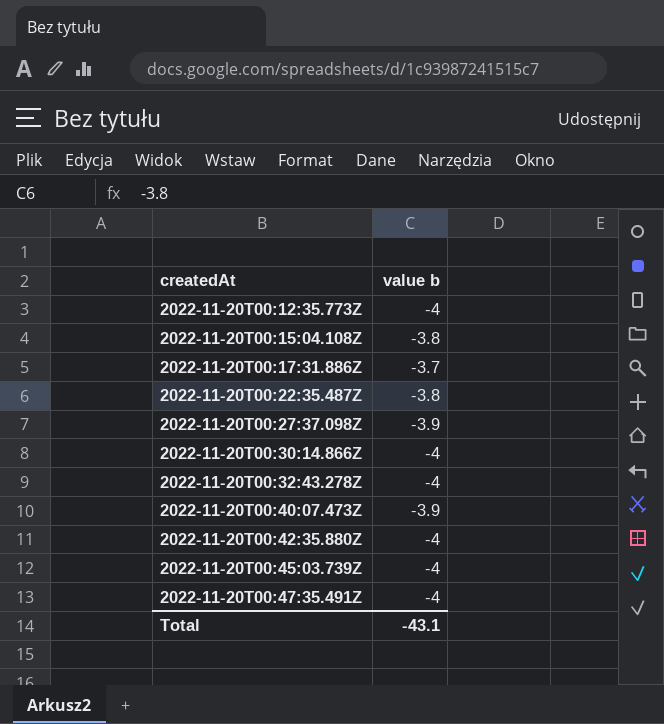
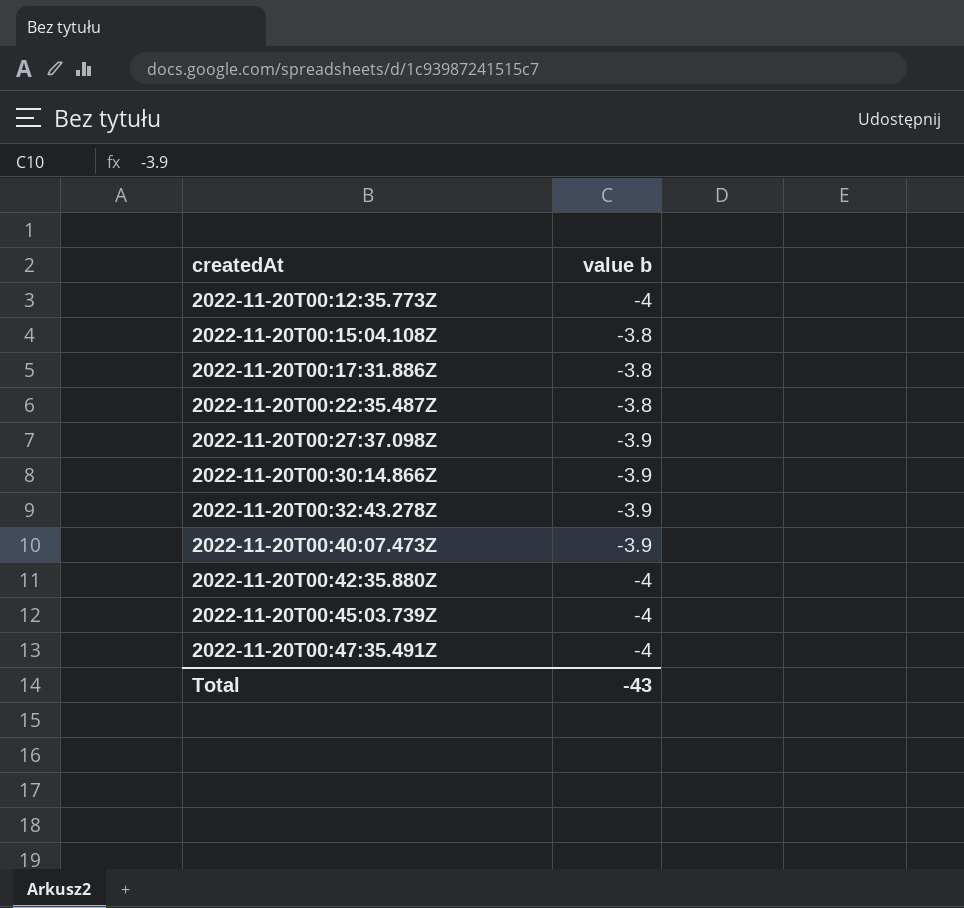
2022-11-20T00:17:31.886Z | value b: -3.7 -> -3.8
2022-11-20T00:30:14.866Z | value b: -4 -> -3.9
2022-11-20T00:32:43.278Z | value b: -4 -> -3.9
Total | value b: -43.1 -> -43

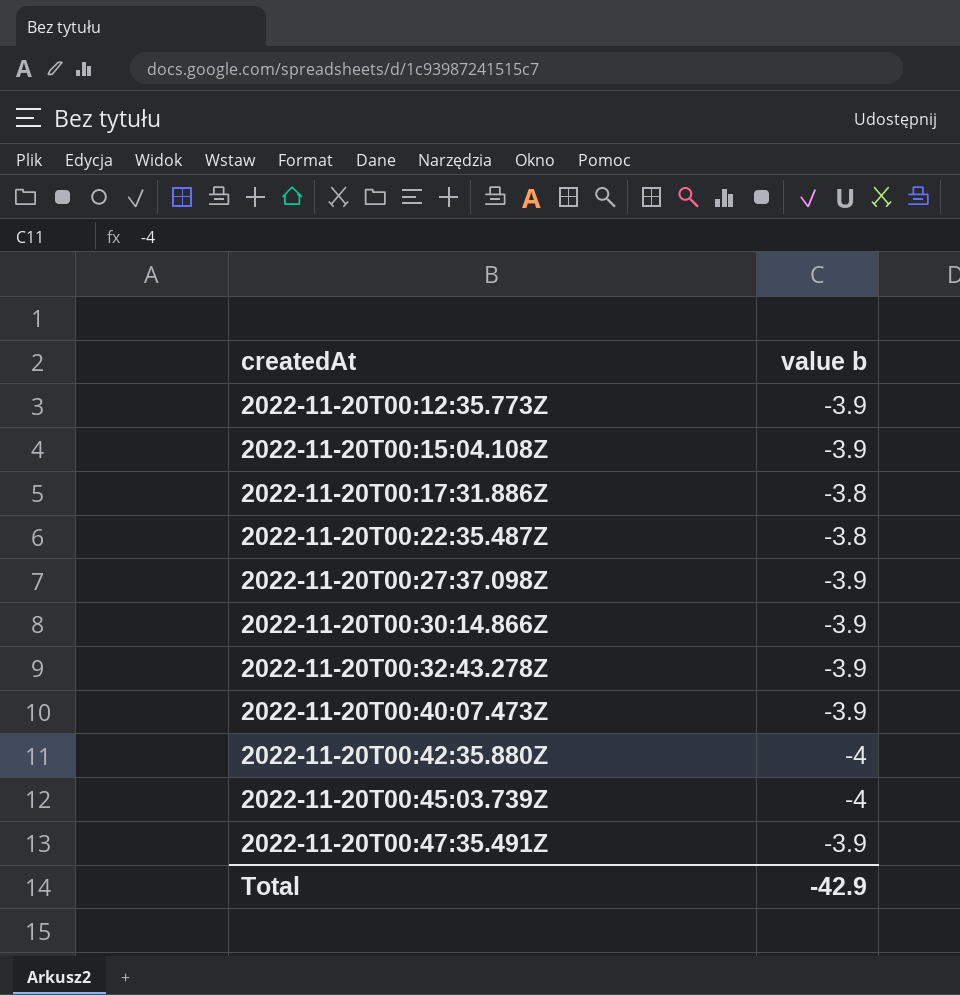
2022-11-20T00:12:35.773Z | value b: -4 -> -3.9
2022-11-20T00:15:04.108Z | value b: -3.8 -> -3.9
2022-11-20T00:47:35.491Z | value b: -4 -> -3.9
Total | value b: -43 -> -42.9

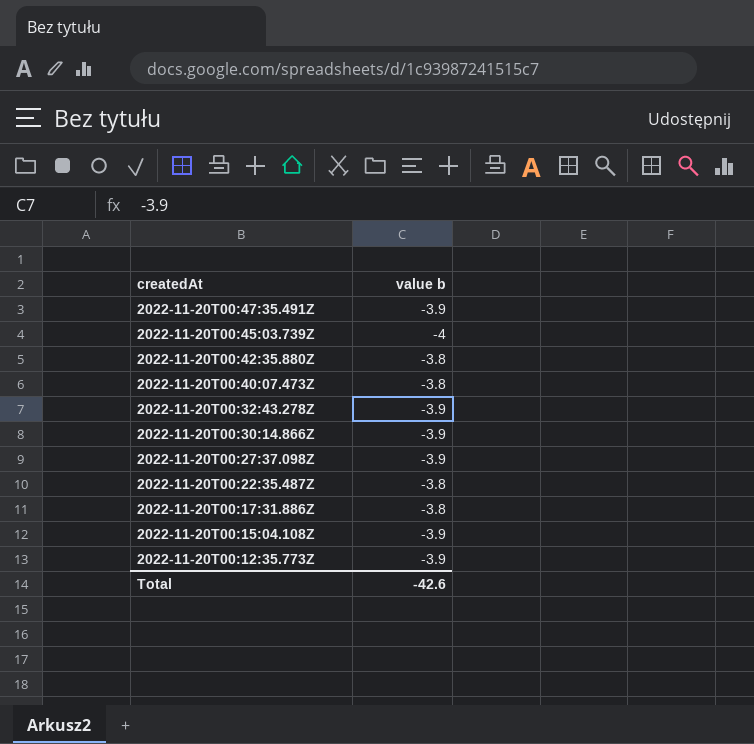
row order: createdAt ascending -> createdAt descending
2022-11-20T00:42:35.880Z | value b: -4 -> -3.8
2022-11-20T00:40:07.473Z | value b: -3.9 -> -3.8
Total | value b: -42.9 -> -42.6

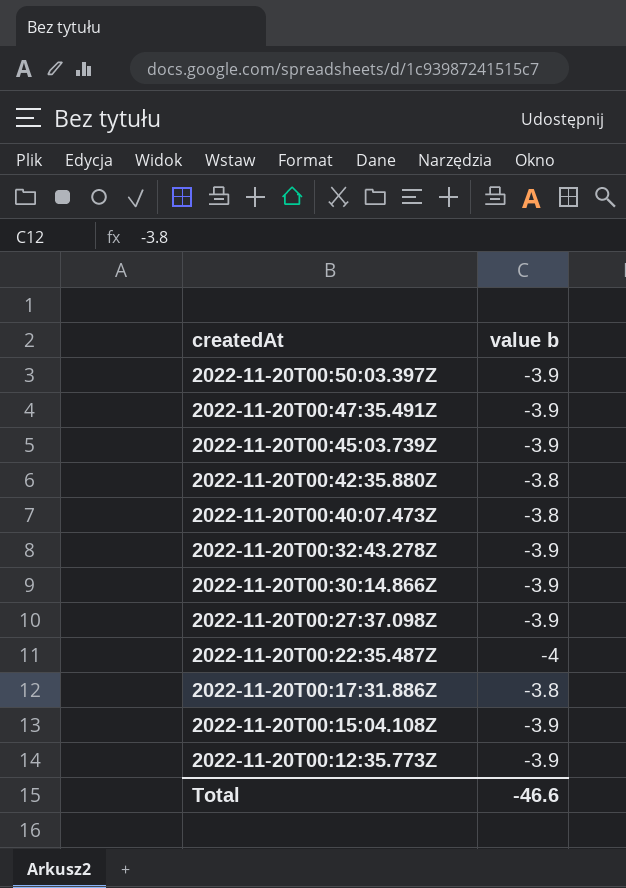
row 2022-11-20T00:50:03.397Z: none -> -3.9
2022-11-20T00:45:03.739Z | value b: -4 -> -3.9
2022-11-20T00:22:35.487Z | value b: -3.8 -> -4
Total | value b: -42.6 -> -46.6

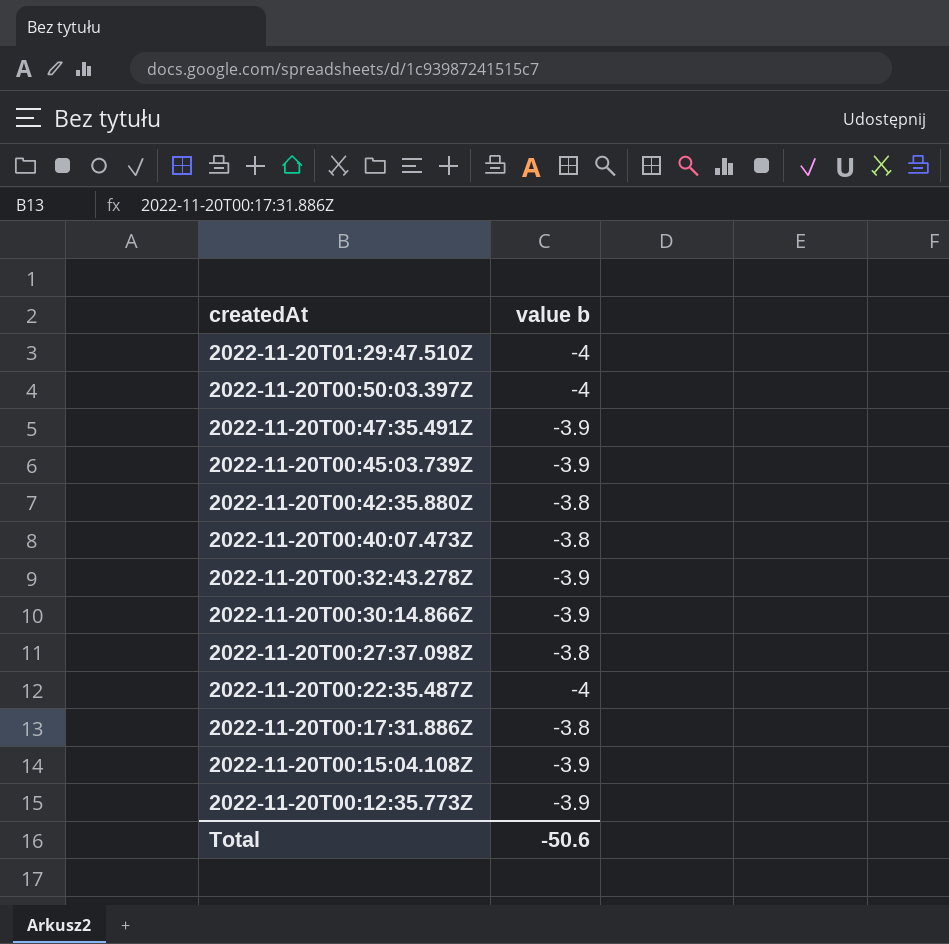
row 2022-11-20T01:29:47.510Z: none -> -4
2022-11-20T00:50:03.397Z | value b: -3.9 -> -4
2022-11-20T00:27:37.098Z | value b: -3.9 -> -3.8
Total | value b: -46.6 -> -50.6

